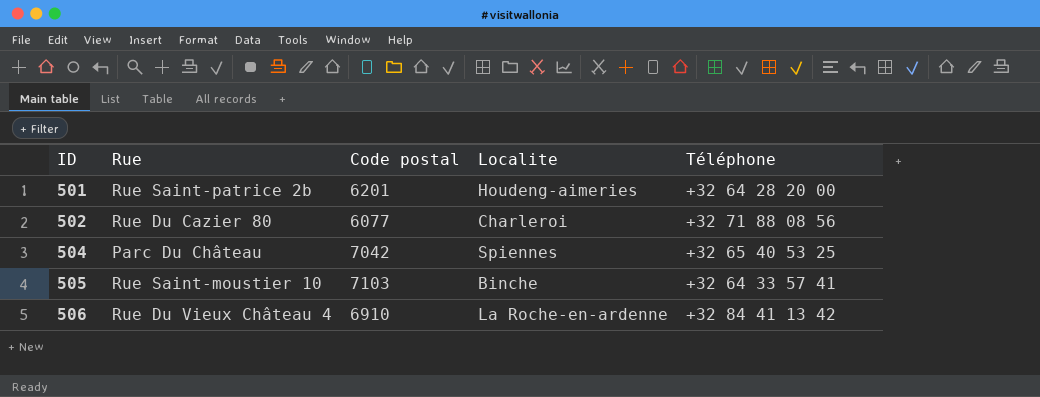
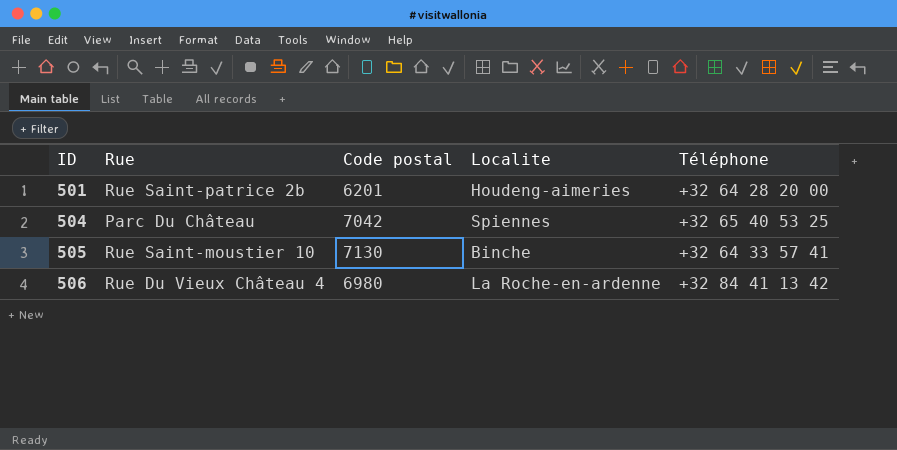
row 502: Rue Du Cazier 80 | 6077 | Charleroi | +32 71 88 08 56 -> none
505 | Code postal: 7103 -> 7130
506 | Code postal: 6910 -> 6980

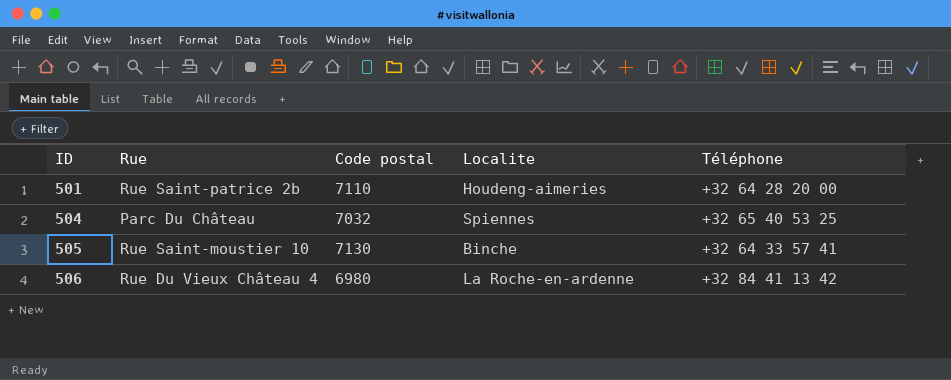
501 | Code postal: 6201 -> 7110
504 | Code postal: 7042 -> 7032

